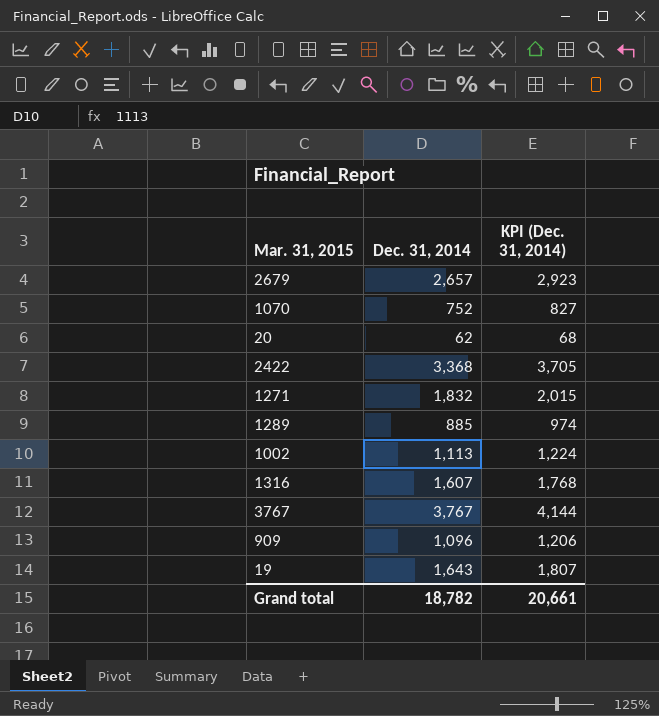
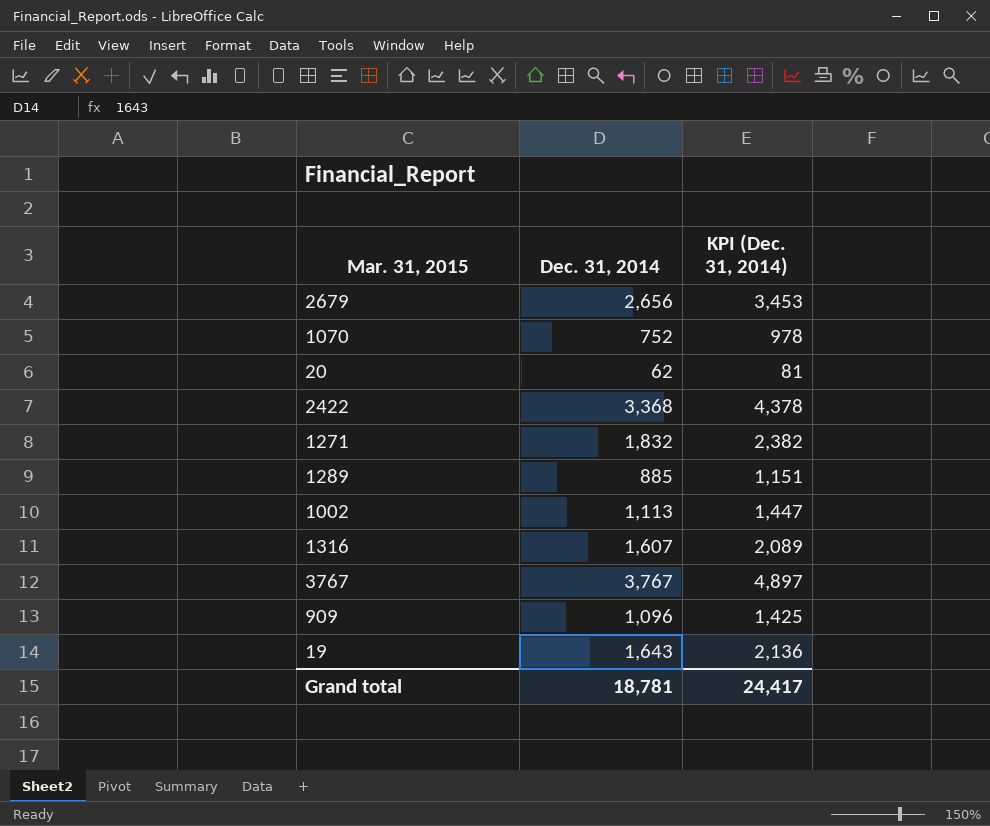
column KPI (Dec. 31, 2014) | formula: [Dec. 31, 2014] * 1.1 -> [Dec. 31, 2014] * 1.3
2679 | Dec. 31, 2014: 2,657 -> 2,656
Grand total | Dec. 31, 2014: 18,782 -> 18,781
Grand total | KPI (Dec. 31, 2014): 20,661 -> 24,417

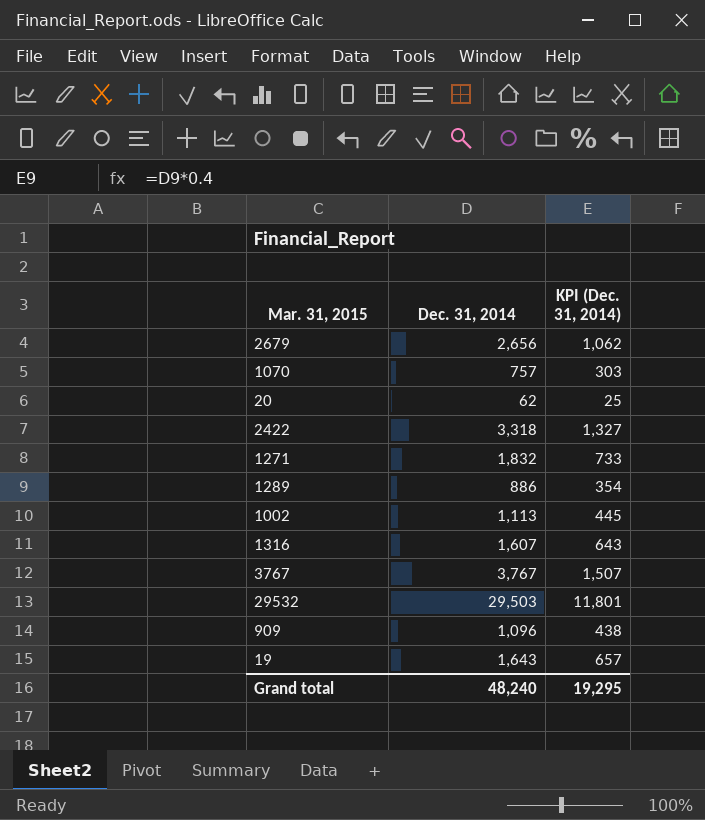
column KPI (Dec. 31, 2014) | formula: [Dec. 31, 2014] * 1.3 -> [Dec. 31, 2014] * 0.4
1070 | Dec. 31, 2014: 752 -> 757
2422 | Dec. 31, 2014: 3,368 -> 3,318
1289 | Dec. 31, 2014: 885 -> 886
row 29532: none -> 29,503 | 11,801
Grand total | Dec. 31, 2014: 18,781 -> 48,240
Grand total | KPI (Dec. 31, 2014): 24,417 -> 19,295

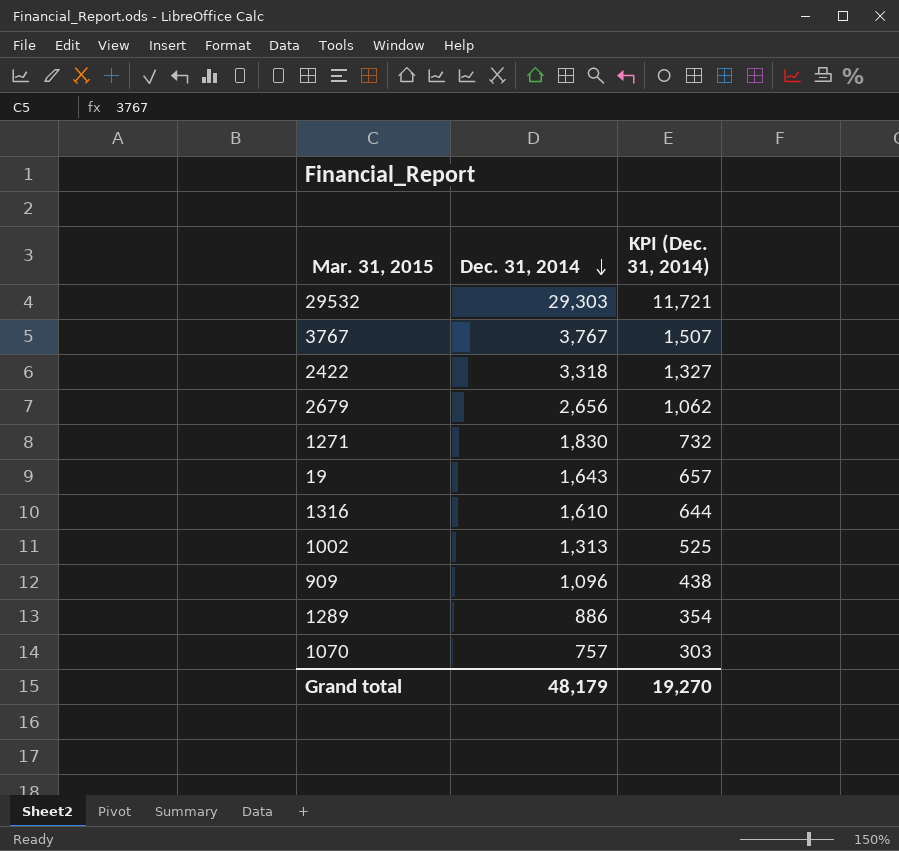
row order: none -> Dec. 31, 2014 descending
row 20: 62 | 25 -> none
29532 | Dec. 31, 2014: 29,503 -> 29,303
29532 | KPI (Dec. 31, 2014): 11,801 -> 11,721
1271 | Dec. 31, 2014: 1,832 -> 1,830
1271 | KPI (Dec. 31, 2014): 733 -> 732
1316 | Dec. 31, 2014: 1,607 -> 1,610
1316 | KPI (Dec. 31, 2014): 643 -> 644
1002 | Dec. 31, 2014: 1,113 -> 1,313
1002 | KPI (Dec. 31, 2014): 445 -> 525
Grand total | Dec. 31, 2014: 48,240 -> 48,179
Grand total | KPI (Dec. 31, 2014): 19,295 -> 19,270

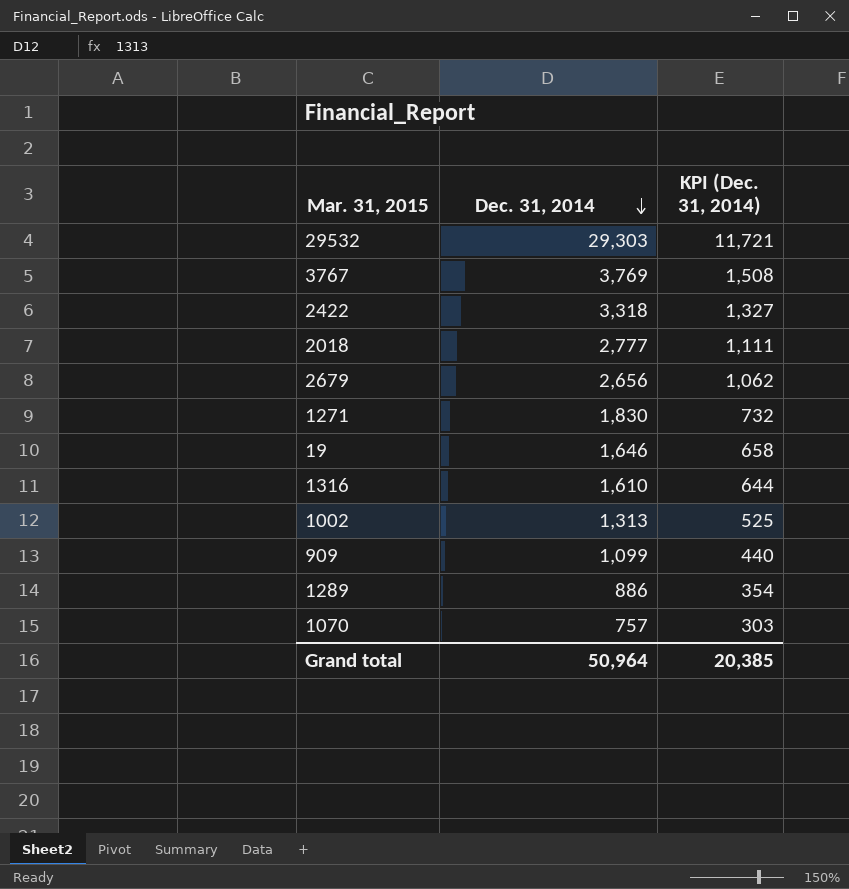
3767 | Dec. 31, 2014: 3,767 -> 3,769
3767 | KPI (Dec. 31, 2014): 1,507 -> 1,508
row 2018: none -> 2,777 | 1,111
19 | Dec. 31, 2014: 1,643 -> 1,646
19 | KPI (Dec. 31, 2014): 657 -> 658
909 | Dec. 31, 2014: 1,096 -> 1,099
909 | KPI (Dec. 31, 2014): 438 -> 440
Grand total | Dec. 31, 2014: 48,179 -> 50,964
Grand total | KPI (Dec. 31, 2014): 19,270 -> 20,385

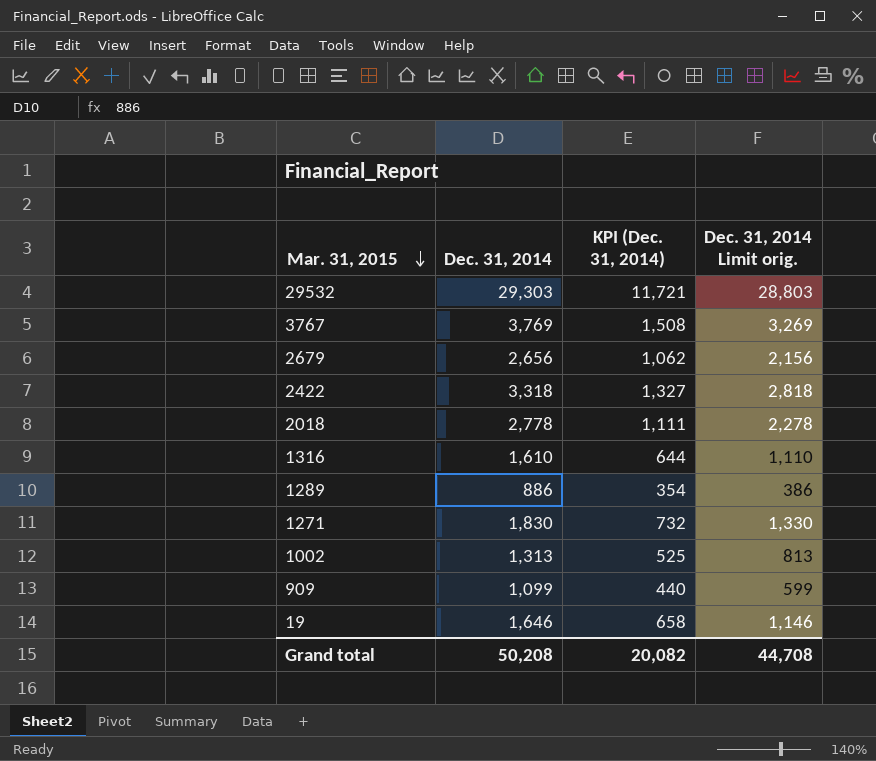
row order: Dec. 31, 2014 descending -> Mar. 31, 2015 descending
column Dec. 31, 2014 Limit orig. | formula: none -> [Dec. 31, 2014] - 500
row 1070: 757 | 303 -> none
2018 | Dec. 31, 2014: 2,777 -> 2,778
Grand total | Dec. 31, 2014: 50,964 -> 50,208
Grand total | KPI (Dec. 31, 2014): 20,385 -> 20,082

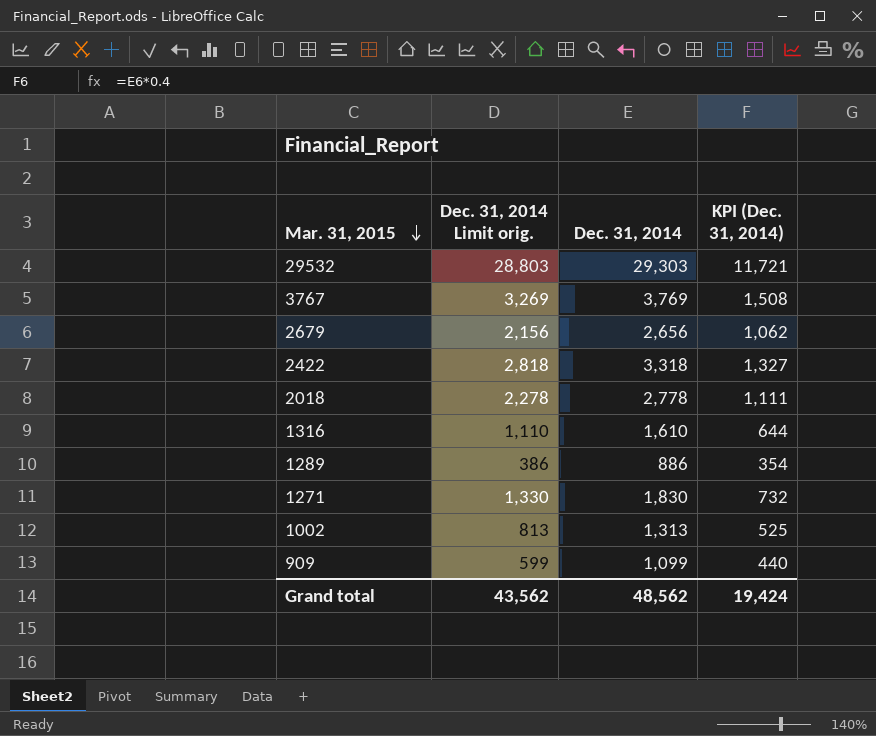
column Dec. 31, 2014 Limit orig. | position: 4 -> 2
row 19: 1,646 | 658 | 1,146 -> none
Grand total | Dec. 31, 2014 Limit orig.: 44,708 -> 43,562
Grand total | Dec. 31, 2014: 50,208 -> 48,562
Grand total | KPI (Dec. 31, 2014): 20,082 -> 19,424

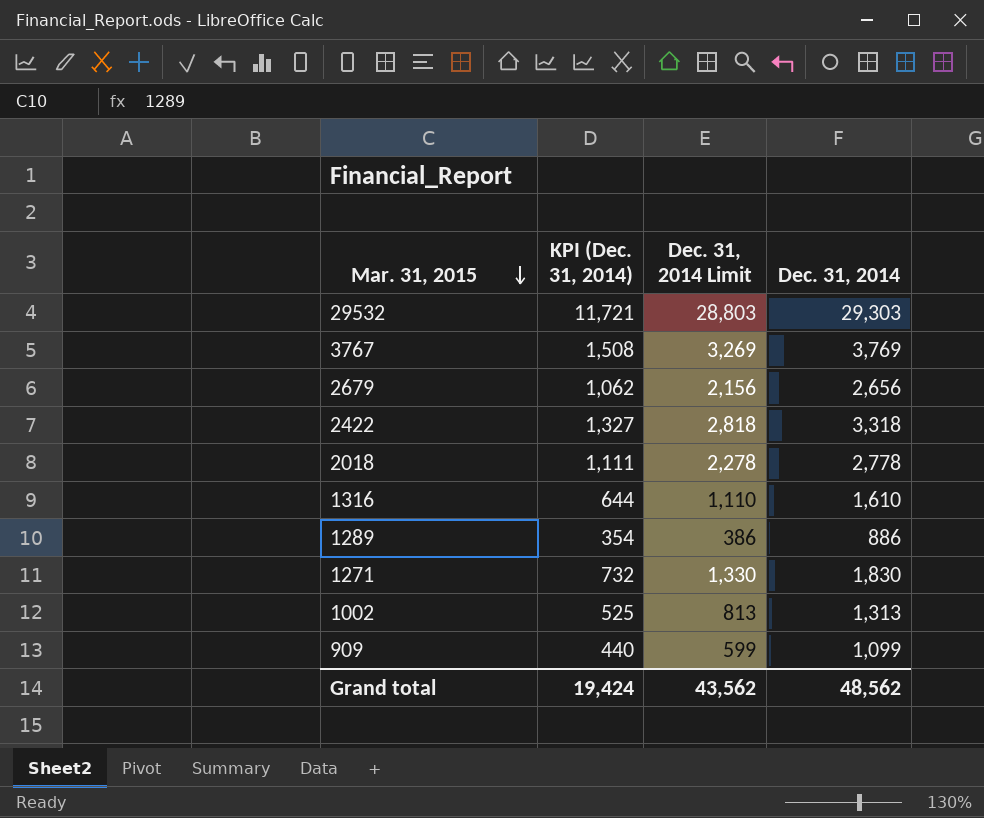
column KPI (Dec. 31, 2014) | position: 4 -> 2
column name: Dec. 31, 2014 Limit orig. -> Dec. 31, 2014 Limit

